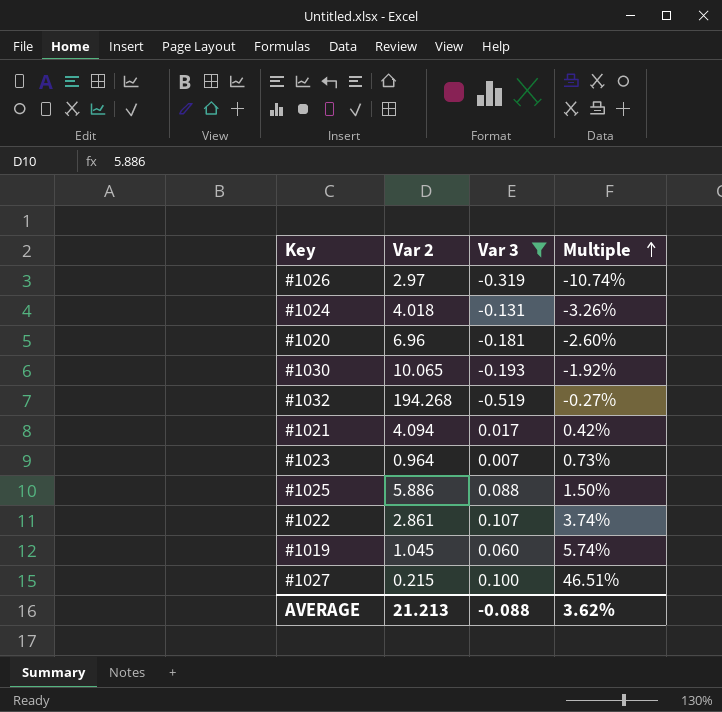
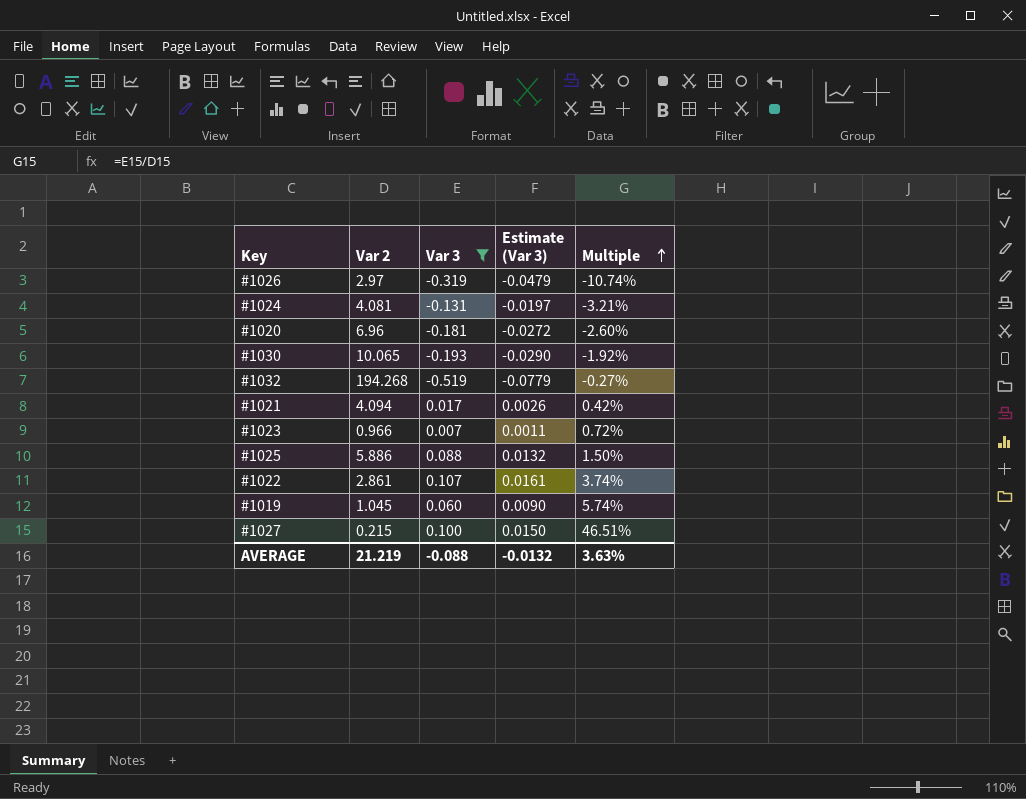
column Estimate (Var 3) | formula: none -> [Var 3] * 0.15
#1024 | Var 2: 4.018 -> 4.081
#1024 | Multiple: -3.26% -> -3.21%
#1023 | Var 2: 0.964 -> 0.966
#1023 | Multiple: 0.73% -> 0.72%
AVERAGE | Var 2: 21.213 -> 21.219
AVERAGE | Multiple: 3.62% -> 3.63%

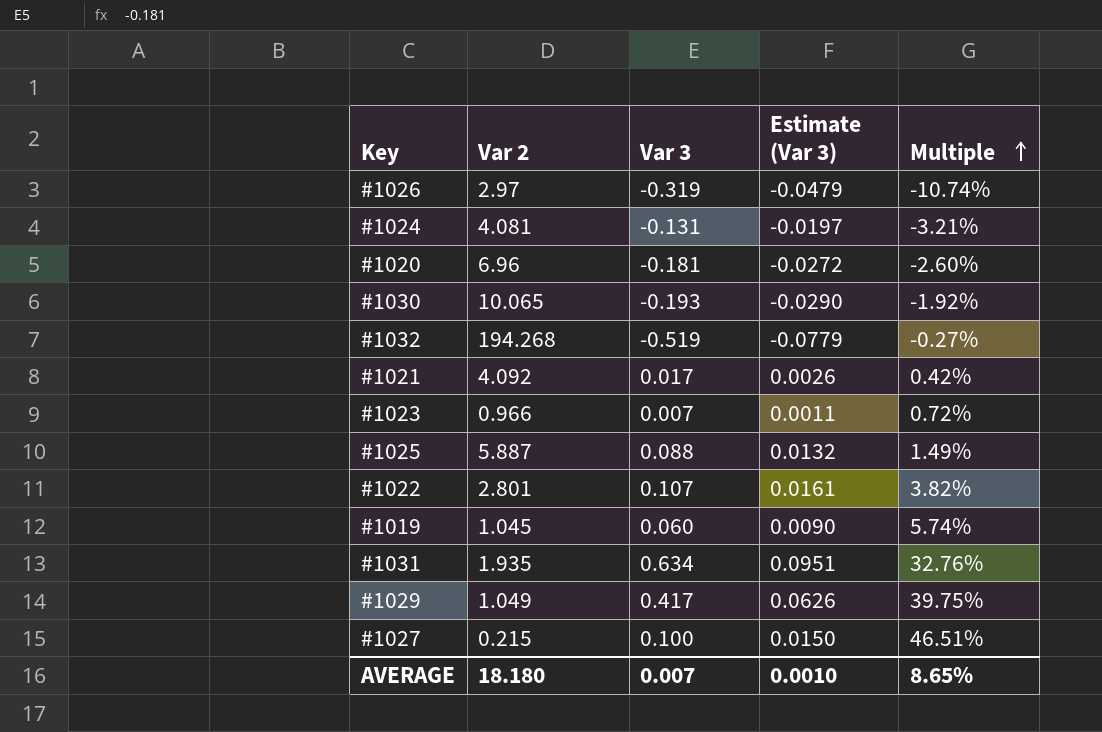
filter: Var 3 <= 0.107 -> none
#1021 | Var 2: 4.094 -> 4.092
#1025 | Var 2: 5.886 -> 5.887
#1025 | Multiple: 1.50% -> 1.49%
#1022 | Var 2: 2.861 -> 2.801
#1022 | Multiple: 3.74% -> 3.82%
AVERAGE | Var 2: 21.219 -> 18.180
AVERAGE | Var 3: -0.088 -> 0.007
AVERAGE | Estimate (Var 3): -0.0132 -> 0.0010
AVERAGE | Multiple: 3.63% -> 8.65%

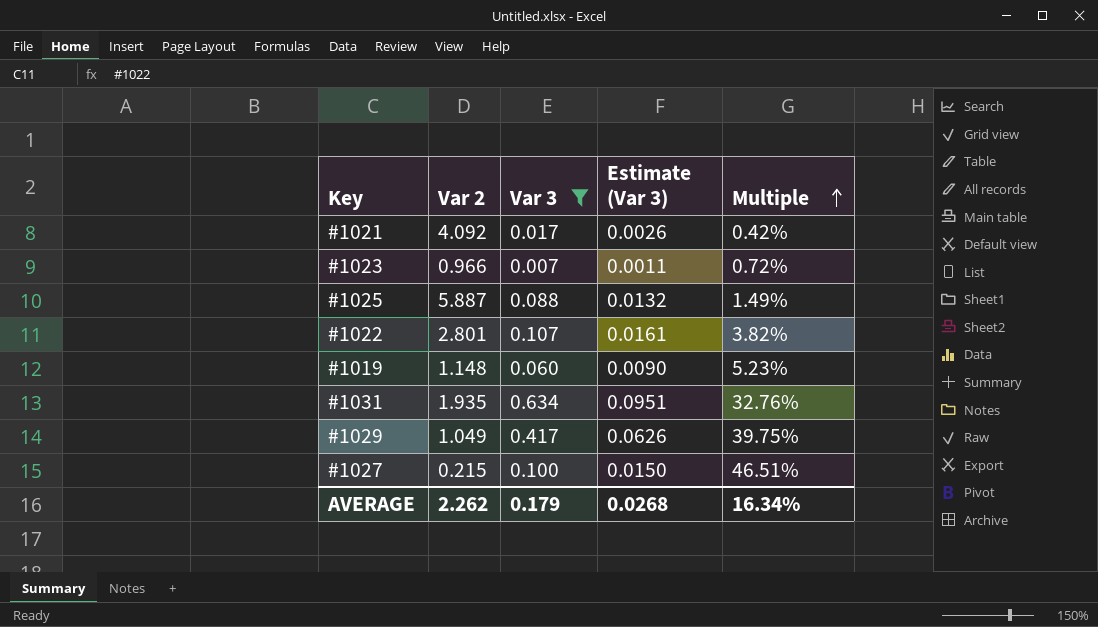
filter: none -> Var 3 >= 0.007
#1019 | Var 2: 1.045 -> 1.148
#1019 | Multiple: 5.74% -> 5.23%
AVERAGE | Var 2: 18.180 -> 2.262
AVERAGE | Var 3: 0.007 -> 0.179
AVERAGE | Estimate (Var 3): 0.0010 -> 0.0268
AVERAGE | Multiple: 8.65% -> 16.34%

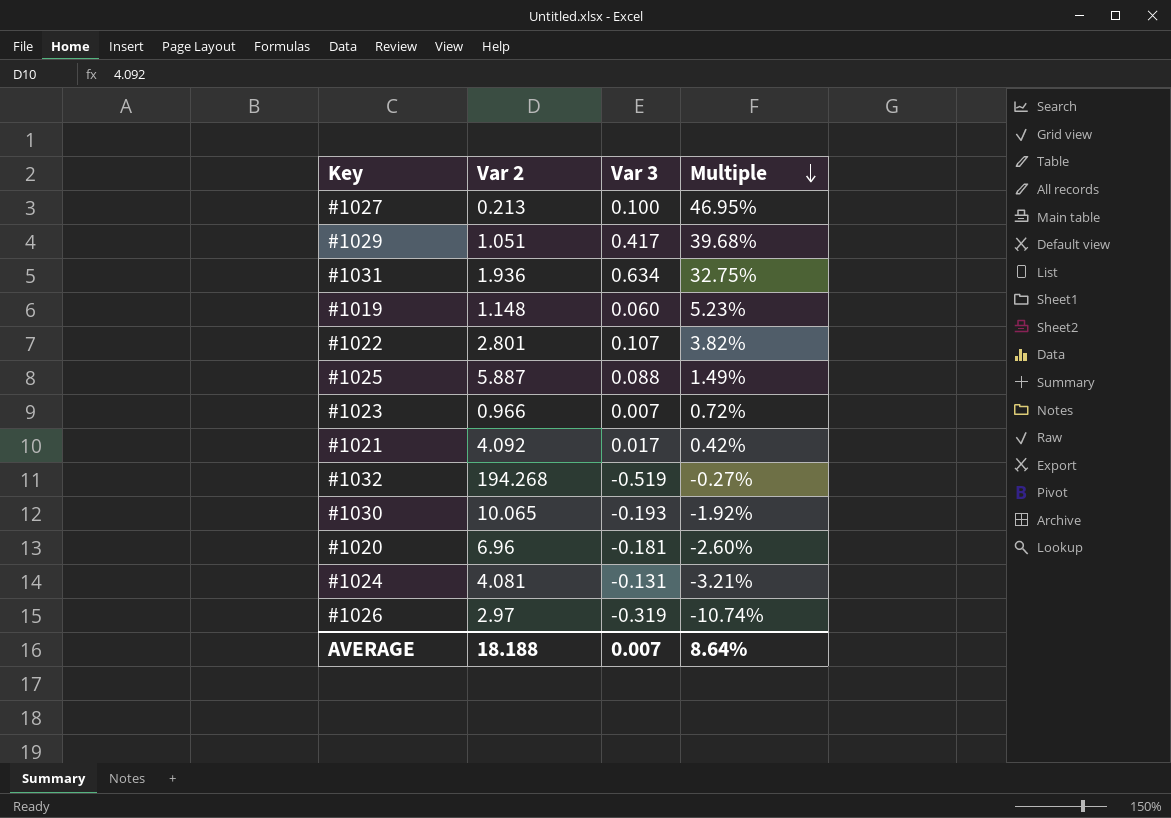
filter: Var 3 >= 0.007 -> none
row order: Multiple ascending -> Multiple descending
column Estimate (Var 3) | formula: [Var 3] * 0.15 -> none
#1027 | Var 2: 0.215 -> 0.213
#1027 | Multiple: 46.51% -> 46.95%
#1029 | Var 2: 1.049 -> 1.051
#1029 | Multiple: 39.75% -> 39.68%
#1031 | Var 2: 1.935 -> 1.936
#1031 | Multiple: 32.76% -> 32.75%
AVERAGE | Var 2: 2.262 -> 18.188
AVERAGE | Var 3: 0.179 -> 0.007
AVERAGE | Multiple: 16.34% -> 8.64%

